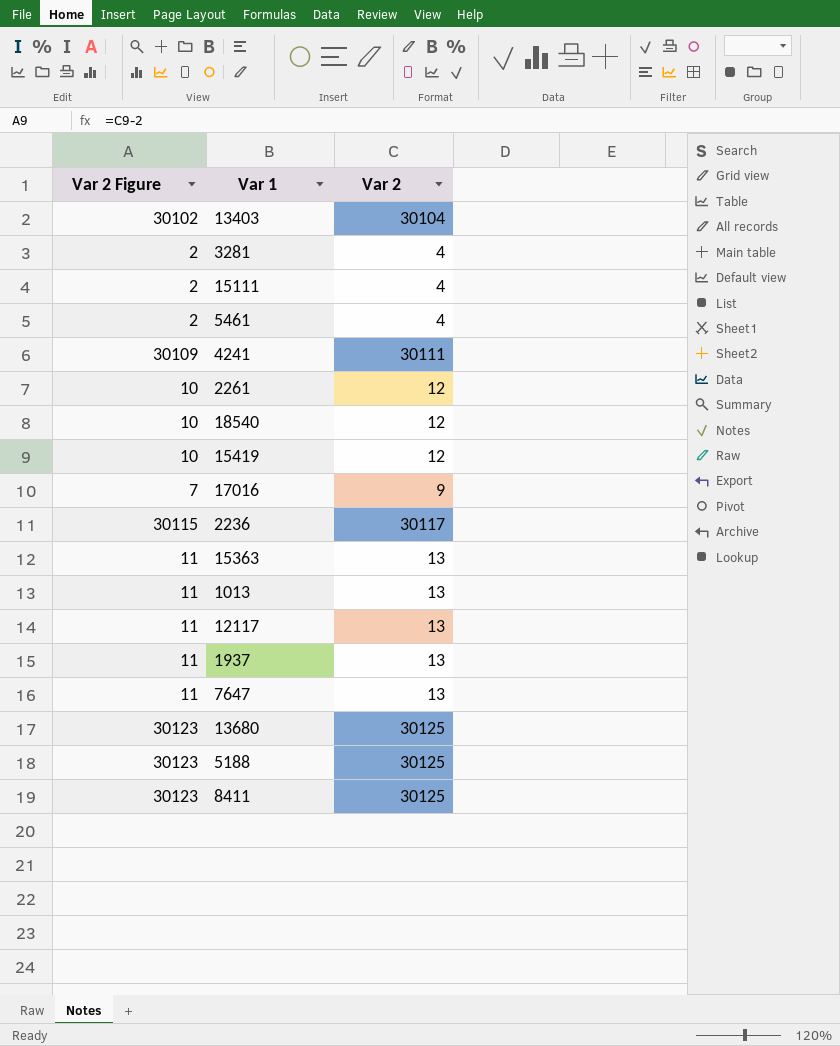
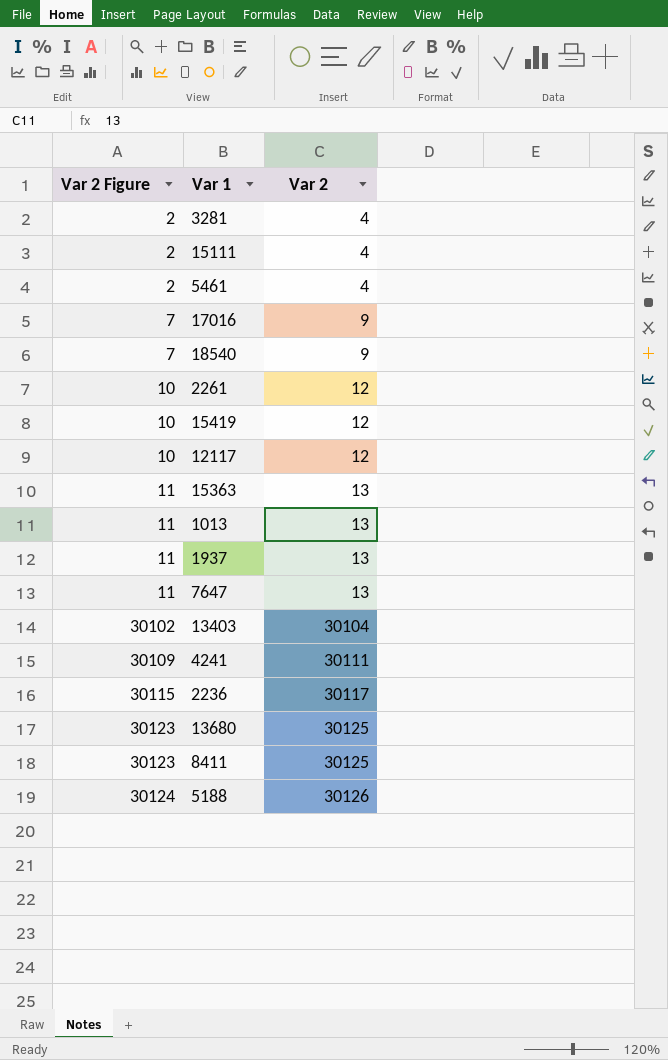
row order: none -> Var 2 Figure ascending
18540 | Var 2 Figure: 10 -> 7
18540 | Var 2: 12 -> 9
12117 | Var 2 Figure: 11 -> 10
12117 | Var 2: 13 -> 12
5188 | Var 2 Figure: 30123 -> 30124
5188 | Var 2: 30125 -> 30126

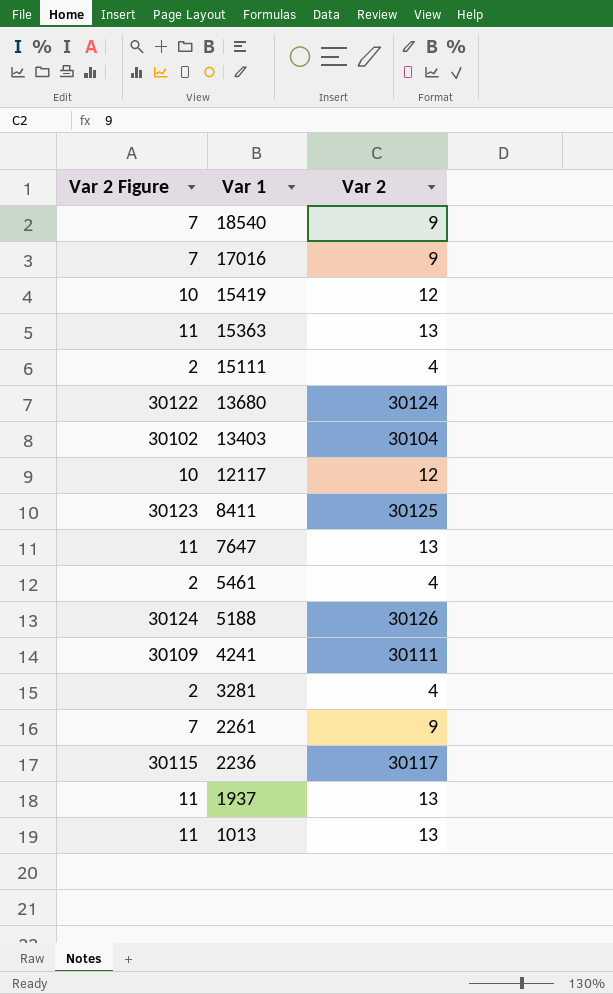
row order: Var 2 Figure ascending -> Var 1 descending
13680 | Var 2 Figure: 30123 -> 30122
13680 | Var 2: 30125 -> 30124
2261 | Var 2 Figure: 10 -> 7
2261 | Var 2: 12 -> 9

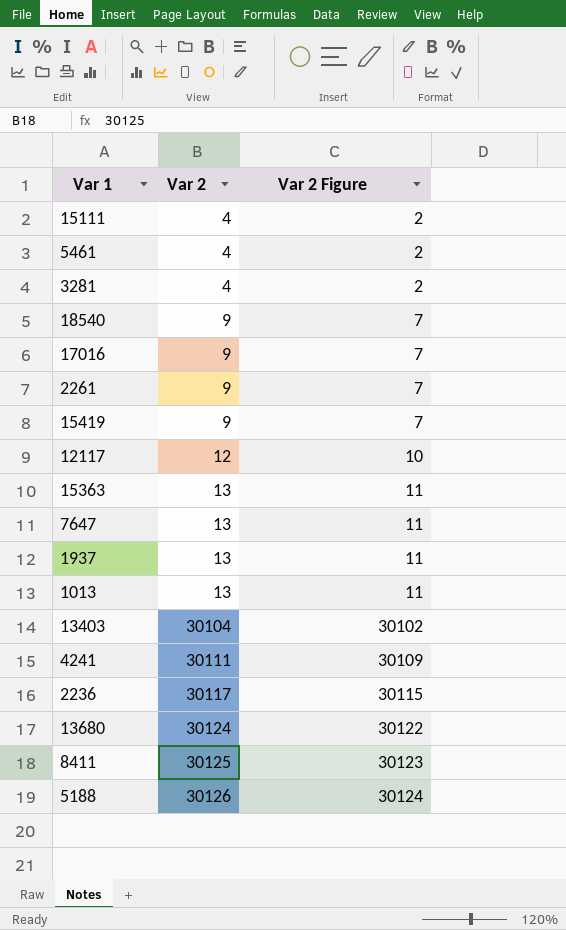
row order: Var 1 descending -> Var 2 ascending
column Var 2 Figure | position: 1 -> 3
15419 | Var 2: 12 -> 9
15419 | Var 2 Figure: 10 -> 7

